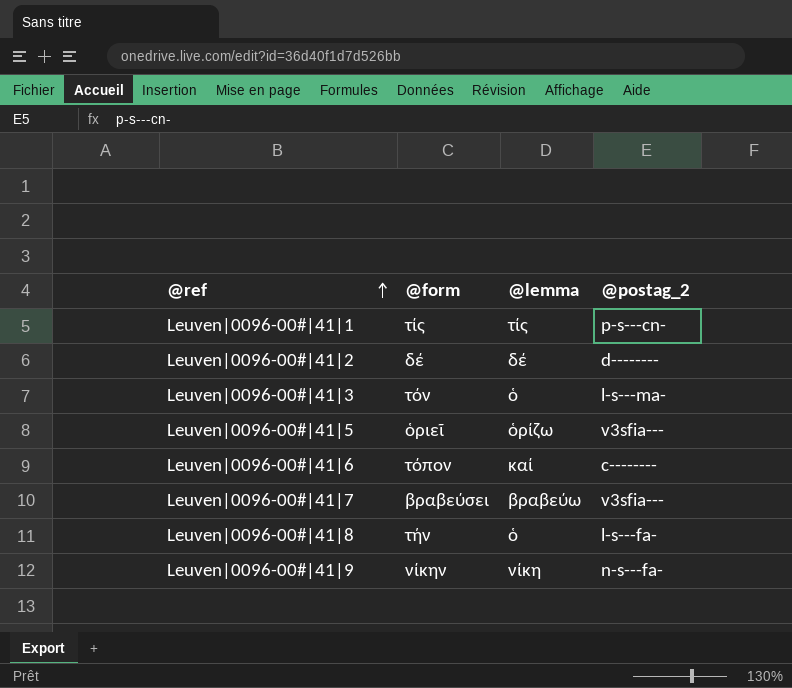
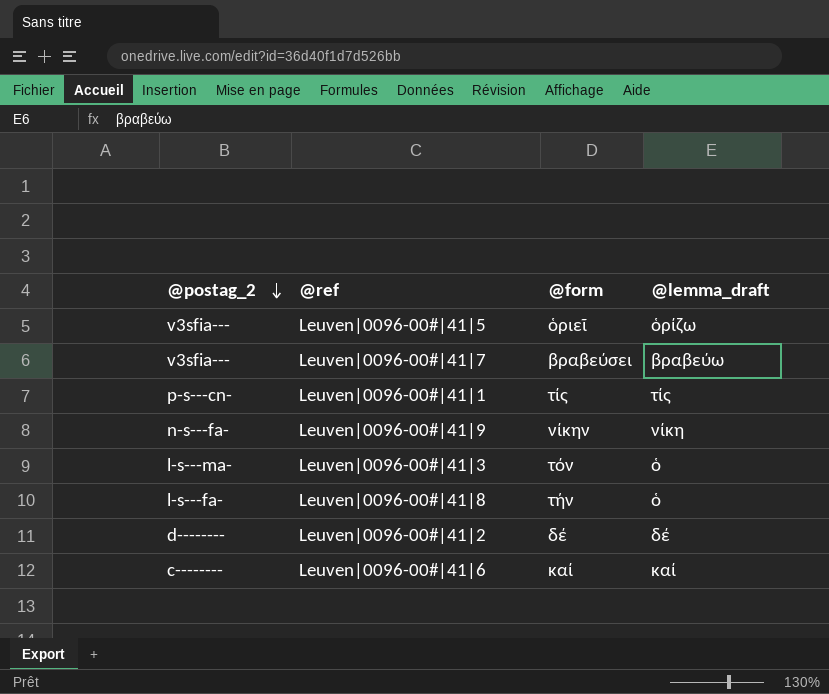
row order: @ref ascending -> @postag_2 descending
column @postag_2 | position: 4 -> 1
column name: @lemma -> @lemma_draft
Leuven|0096-00#|41|6 | @form: τόπον -> καί

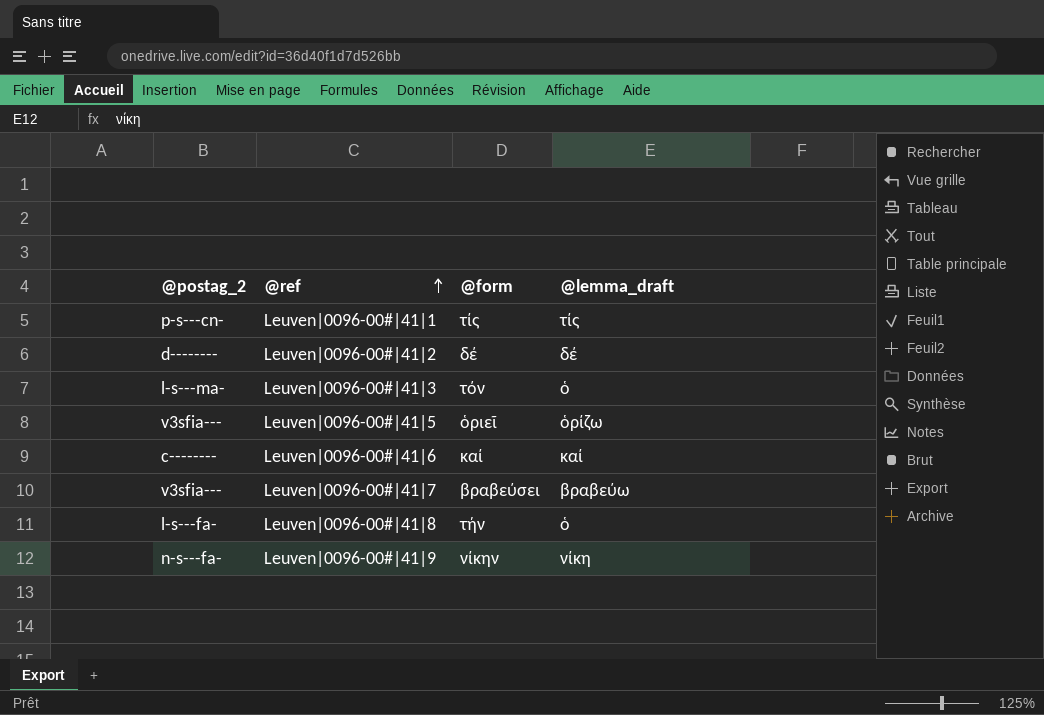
row order: @postag_2 descending -> @ref ascending

